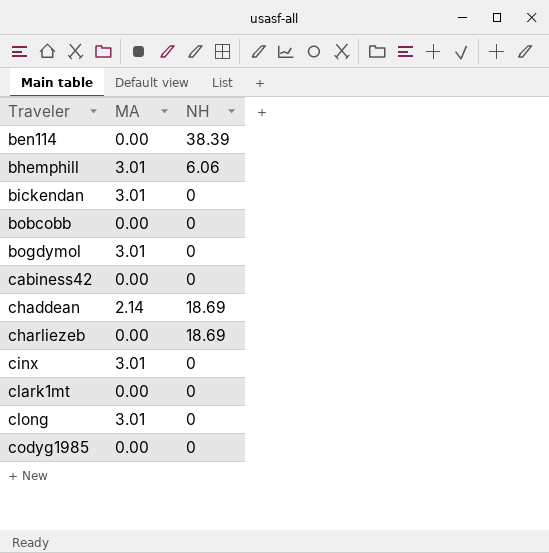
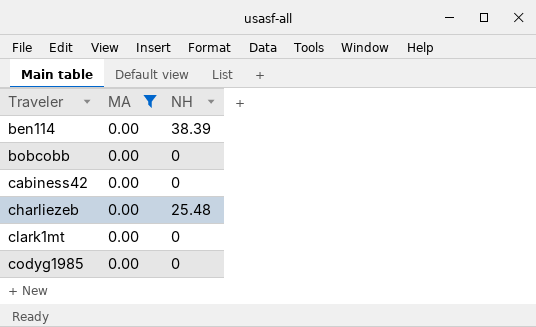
filter: none -> MA = 0.00
charliezeb | NH: 18.69 -> 25.48

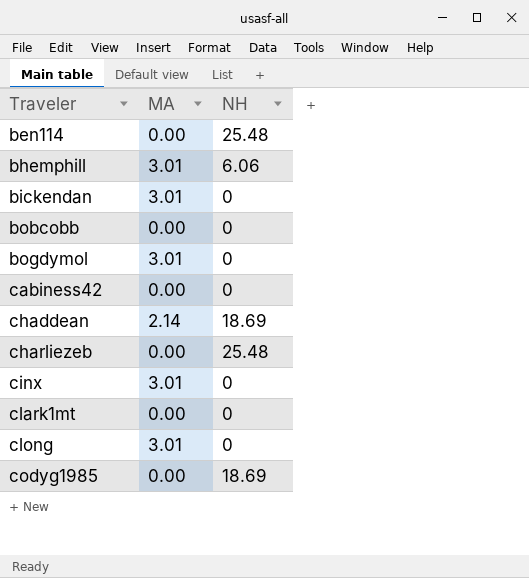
filter: MA = 0.00 -> none
ben114 | NH: 38.39 -> 25.48
codyg1985 | NH: 0 -> 18.69

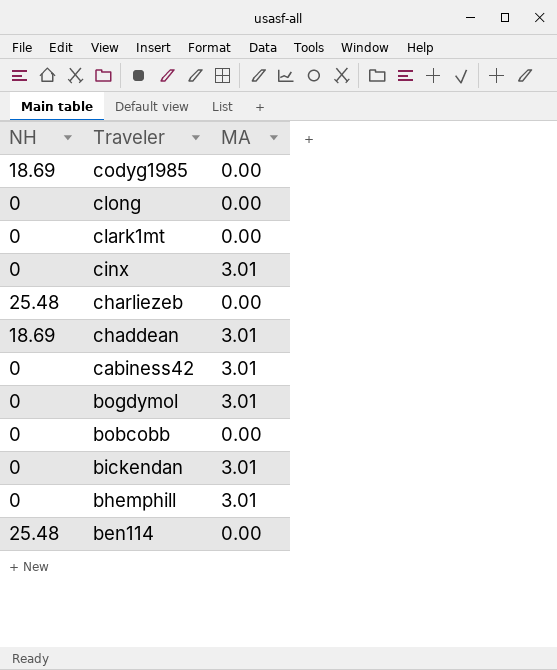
row order: Traveler ascending -> Traveler descending
column NH | position: 3 -> 1
clong | MA: 3.01 -> 0.00
chaddean | MA: 2.14 -> 3.01
cabiness42 | MA: 0.00 -> 3.01
bhemphill | NH: 6.06 -> 0

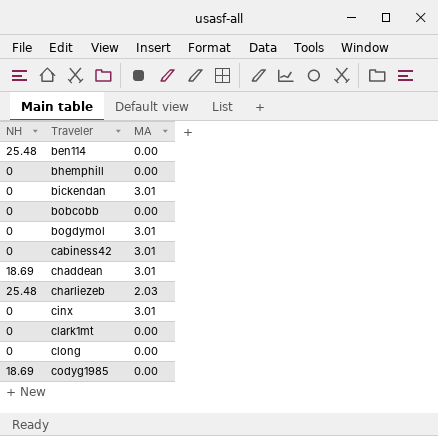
row order: Traveler descending -> Traveler ascending
bhemphill | MA: 3.01 -> 0.00
charliezeb | MA: 0.00 -> 2.03

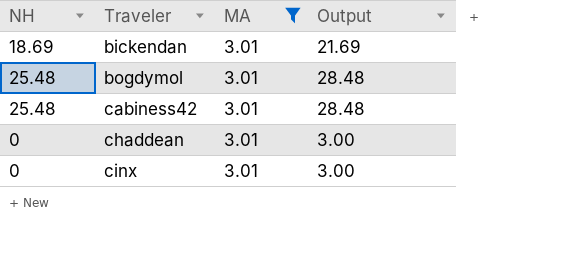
filter: none -> MA = 3.01
column Output | formula: none -> [NH] + 3
bickendan | NH: 0 -> 18.69
bogdymol | NH: 0 -> 25.48
cabiness42 | NH: 0 -> 25.48
chaddean | NH: 18.69 -> 0

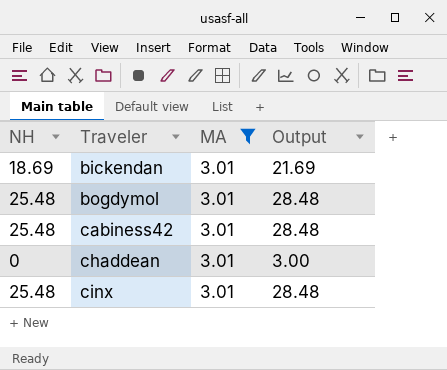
cinx | NH: 0 -> 25.48
cinx | Output: 3.00 -> 28.48

